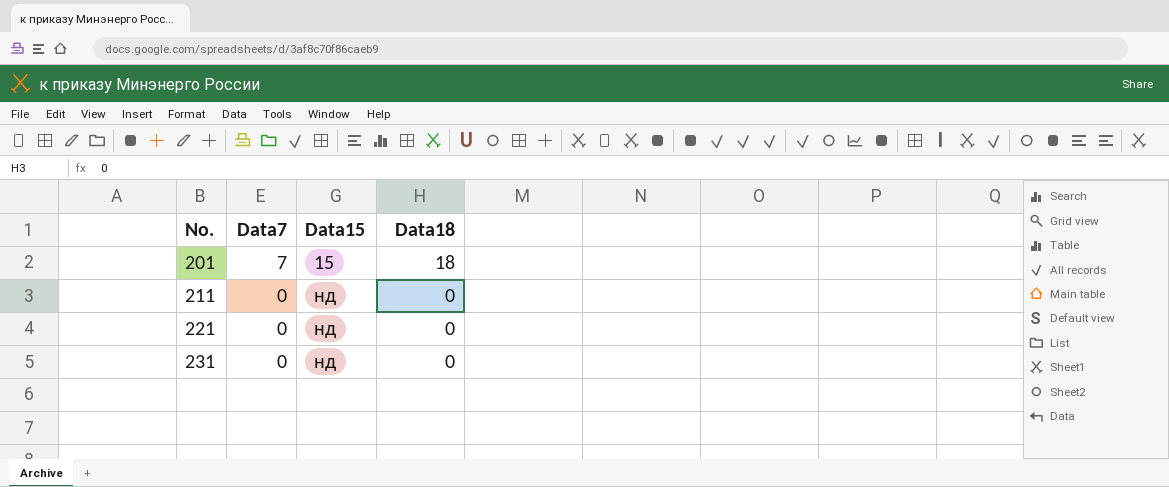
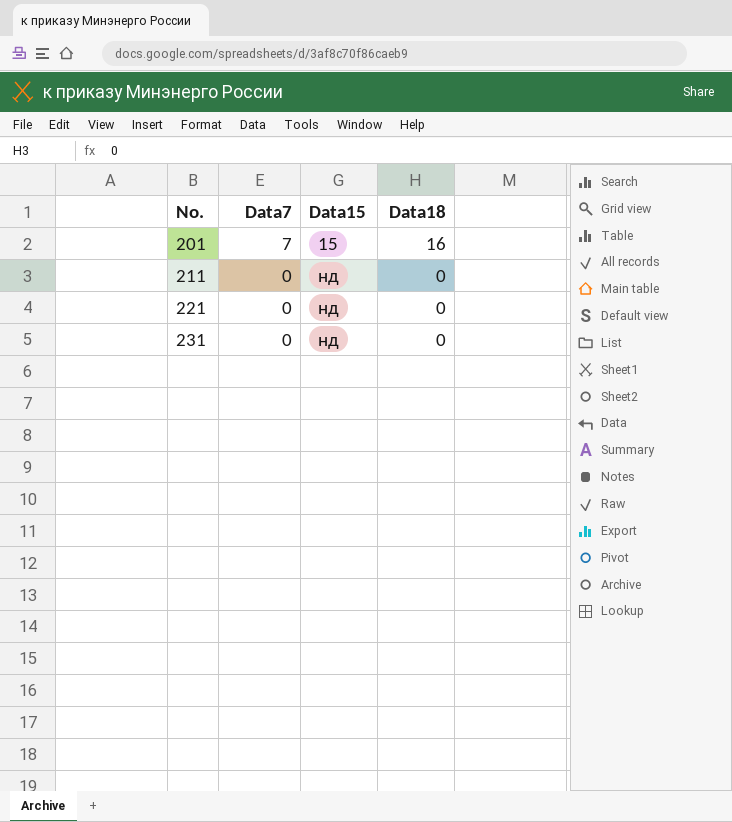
201 | Data18: 18 -> 16

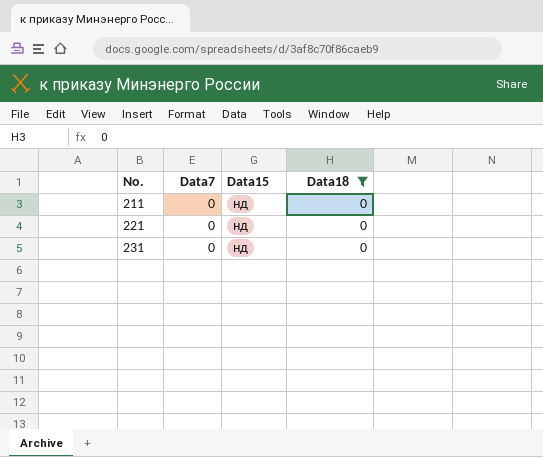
filter: none -> Data18 = 0

